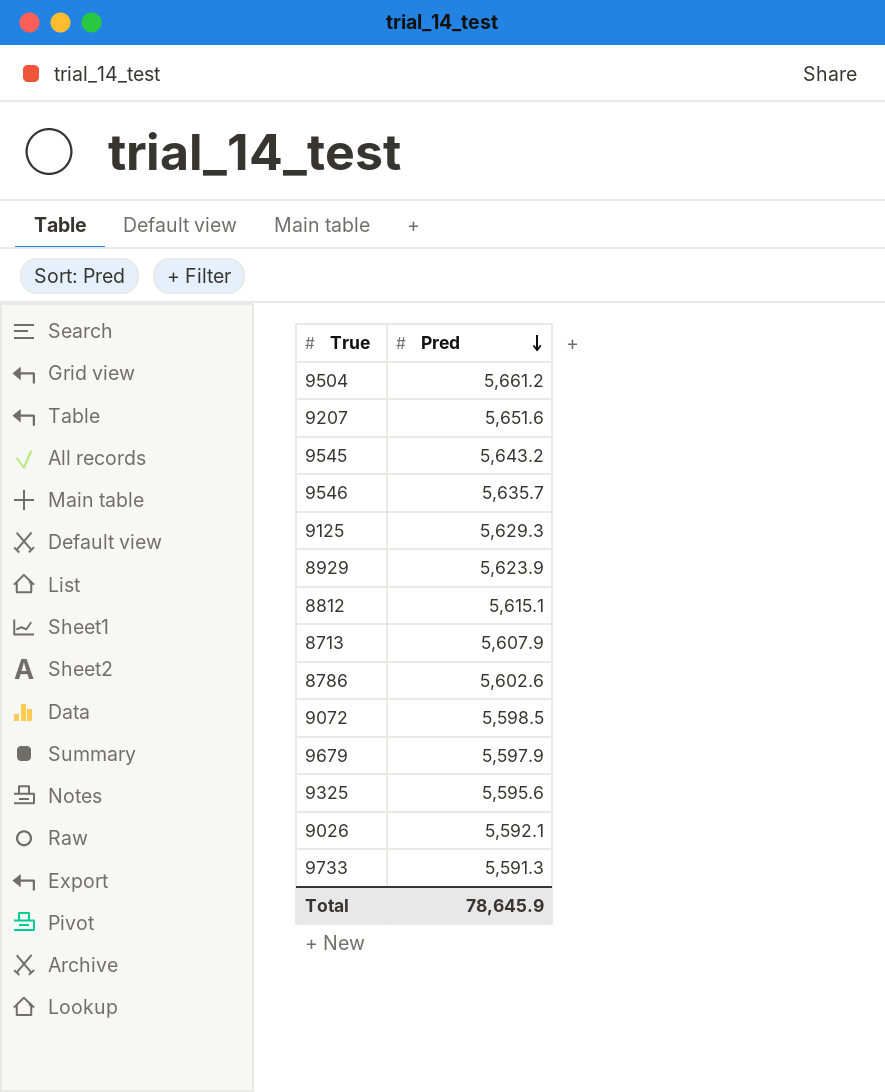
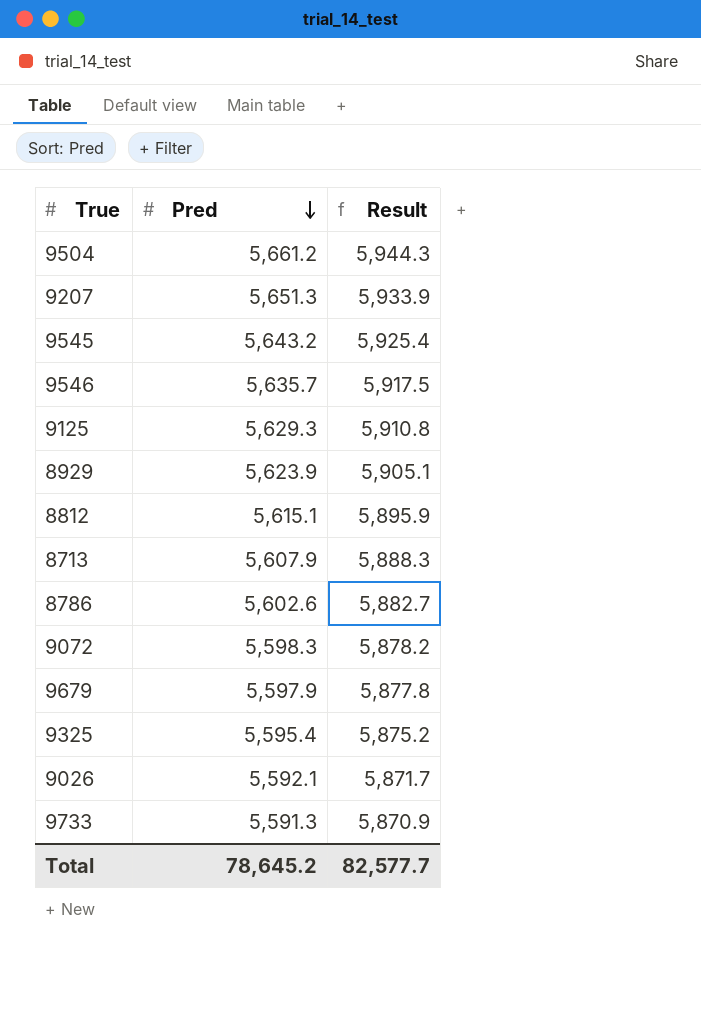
column Result | formula: none -> [Pred] * 1.05
9207 | Pred: 5,651.6 -> 5,651.3
9072 | Pred: 5,598.5 -> 5,598.3
9325 | Pred: 5,595.6 -> 5,595.4
Total | Pred: 78,645.9 -> 78,645.2

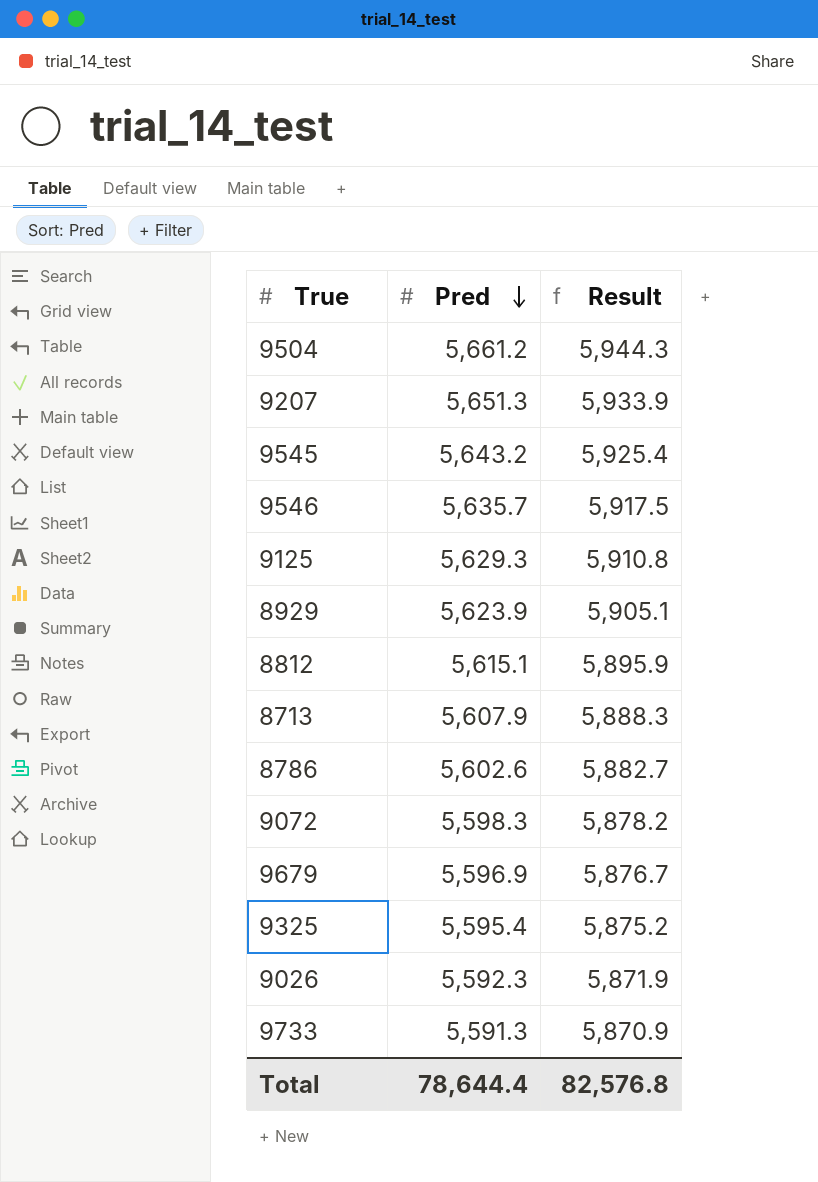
9679 | Pred: 5,597.9 -> 5,596.9
9679 | Result: 5,877.8 -> 5,876.7
9026 | Pred: 5,592.1 -> 5,592.3
9026 | Result: 5,871.7 -> 5,871.9
Total | Pred: 78,645.2 -> 78,644.4
Total | Result: 82,577.7 -> 82,576.8

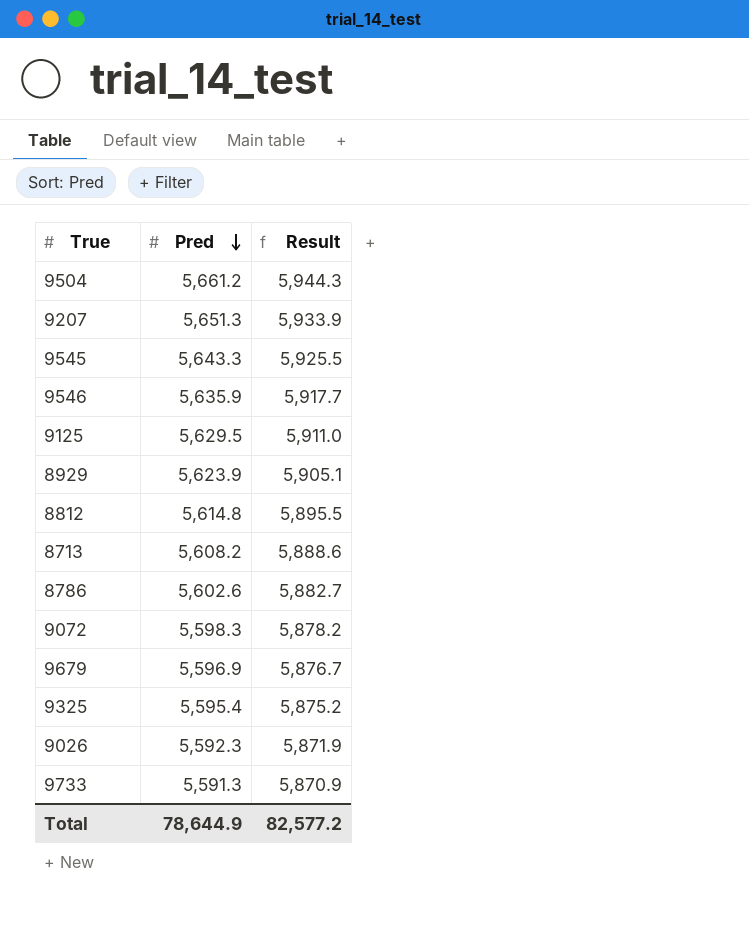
9545 | Pred: 5,643.2 -> 5,643.3
9545 | Result: 5,925.4 -> 5,925.5
9546 | Pred: 5,635.7 -> 5,635.9
9546 | Result: 5,917.5 -> 5,917.7
9125 | Pred: 5,629.3 -> 5,629.5
9125 | Result: 5,910.8 -> 5,911.0
8812 | Pred: 5,615.1 -> 5,614.8
8812 | Result: 5,895.9 -> 5,895.5
8713 | Pred: 5,607.9 -> 5,608.2
8713 | Result: 5,888.3 -> 5,888.6
Total | Pred: 78,644.4 -> 78,644.9
Total | Result: 82,576.8 -> 82,577.2

